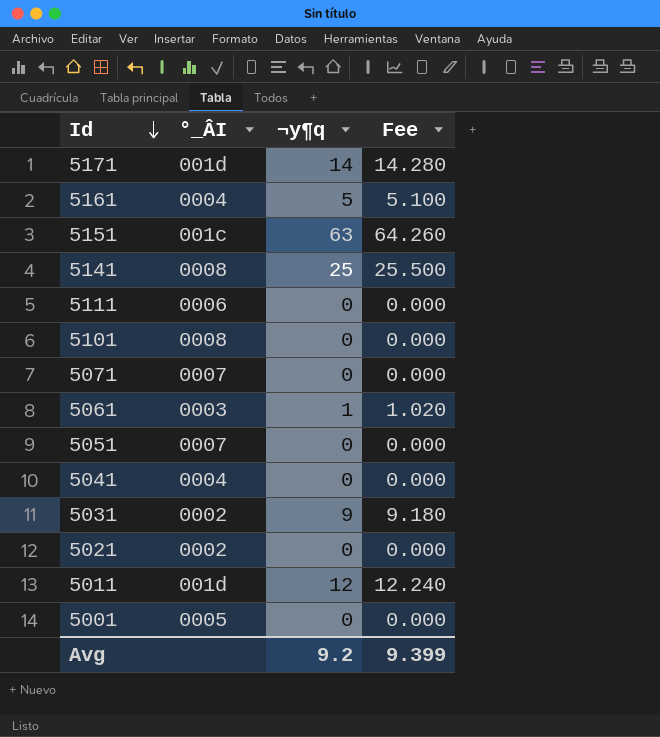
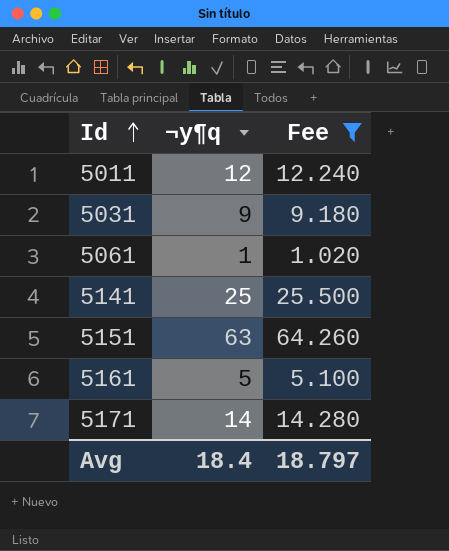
filter: none -> Fee != 0.000
row order: Id descending -> Id ascending
column °_ÂI | position: 2 -> none
Avg | ¬y¶q: 9.2 -> 18.4
Avg | Fee: 9.399 -> 18.797

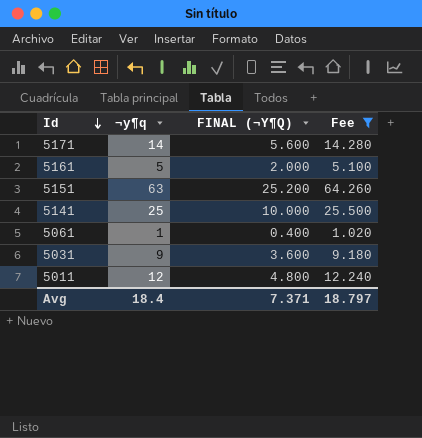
row order: Id ascending -> Id descending
column FINAL (¬Y¶Q) | formula: none -> [¬y¶q] * 0.4

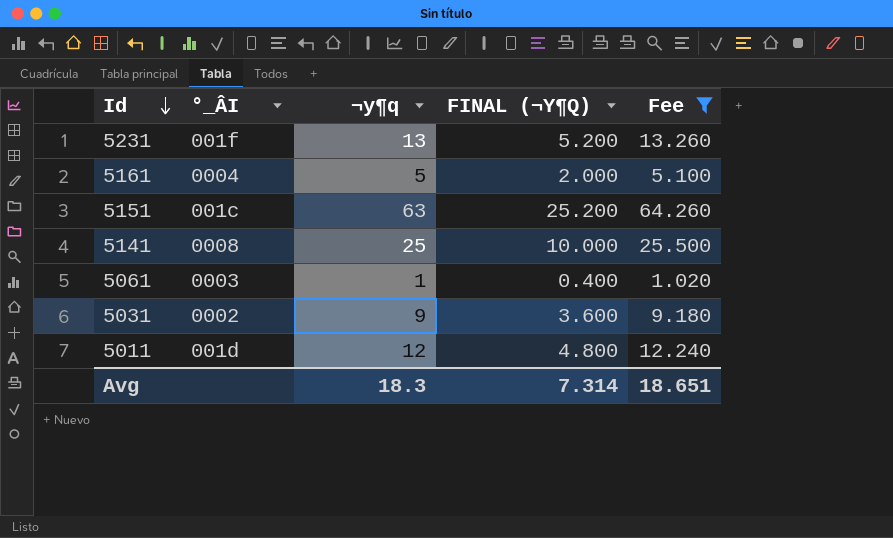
column °_ÂI | position: none -> 2
row 5171: 14 | 5.600 | 14.280 -> none
row 5231: none -> 001f | 13 | 5.200 | 13.260
Avg | ¬y¶q: 18.4 -> 18.3
Avg | FINAL (¬Y¶Q): 7.371 -> 7.314
Avg | Fee: 18.797 -> 18.651

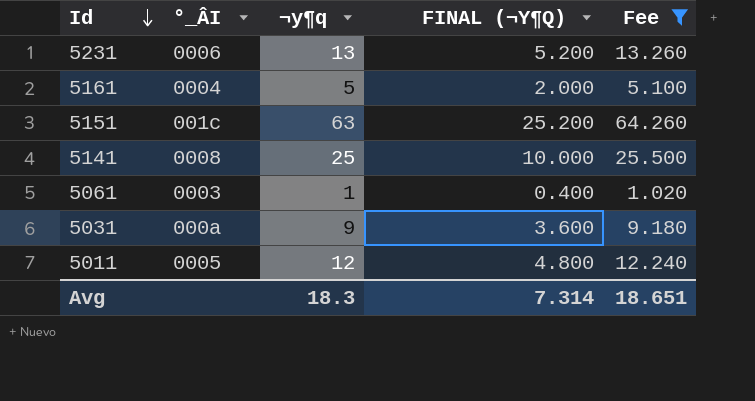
5231 | °_ÂI: 001f -> 0006
5031 | °_ÂI: 0002 -> 000a
5011 | °_ÂI: 001d -> 0005

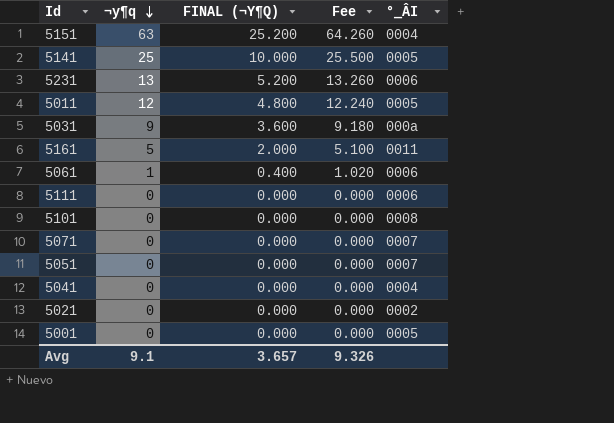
filter: Fee != 0.000 -> none
row order: Id descending -> ¬y¶q descending
column °_ÂI | position: 2 -> 5
5151 | °_ÂI: 001c -> 0004
5141 | °_ÂI: 0008 -> 0005
5161 | °_ÂI: 0004 -> 0011
5061 | °_ÂI: 0003 -> 0006
Avg | ¬y¶q: 18.3 -> 9.1
Avg | FINAL (¬Y¶Q): 7.314 -> 3.657
Avg | Fee: 18.651 -> 9.326

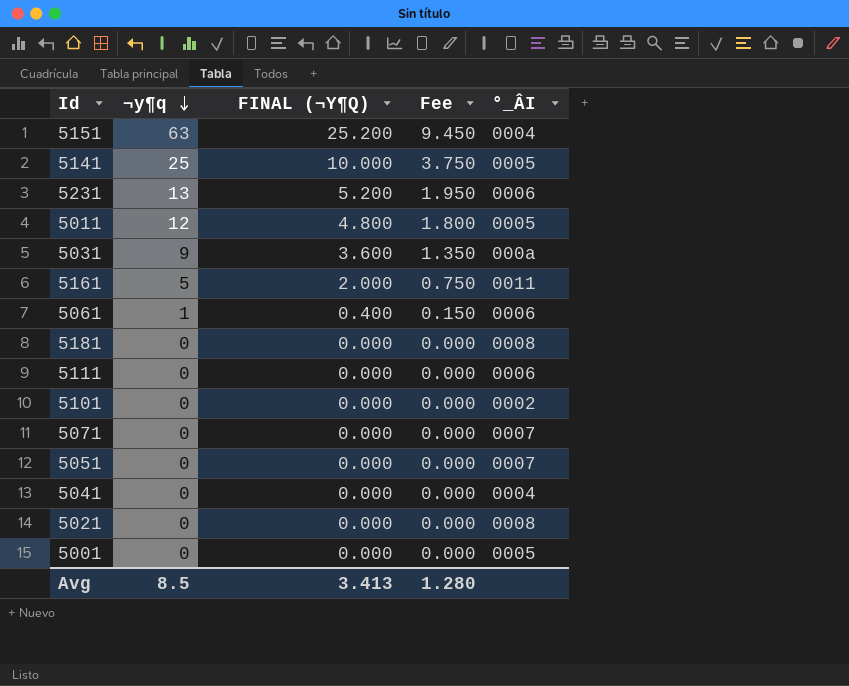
column Fee | formula: [¬y¶q] * 1.02 -> [¬y¶q] * 0.15
row 5181: none -> 0 | 0.000 | 0.000 | 0008
5101 | °_ÂI: 0008 -> 0002
5021 | °_ÂI: 0002 -> 0008
Avg | ¬y¶q: 9.1 -> 8.5
Avg | FINAL (¬Y¶Q): 3.657 -> 3.413
Avg | Fee: 9.326 -> 1.280

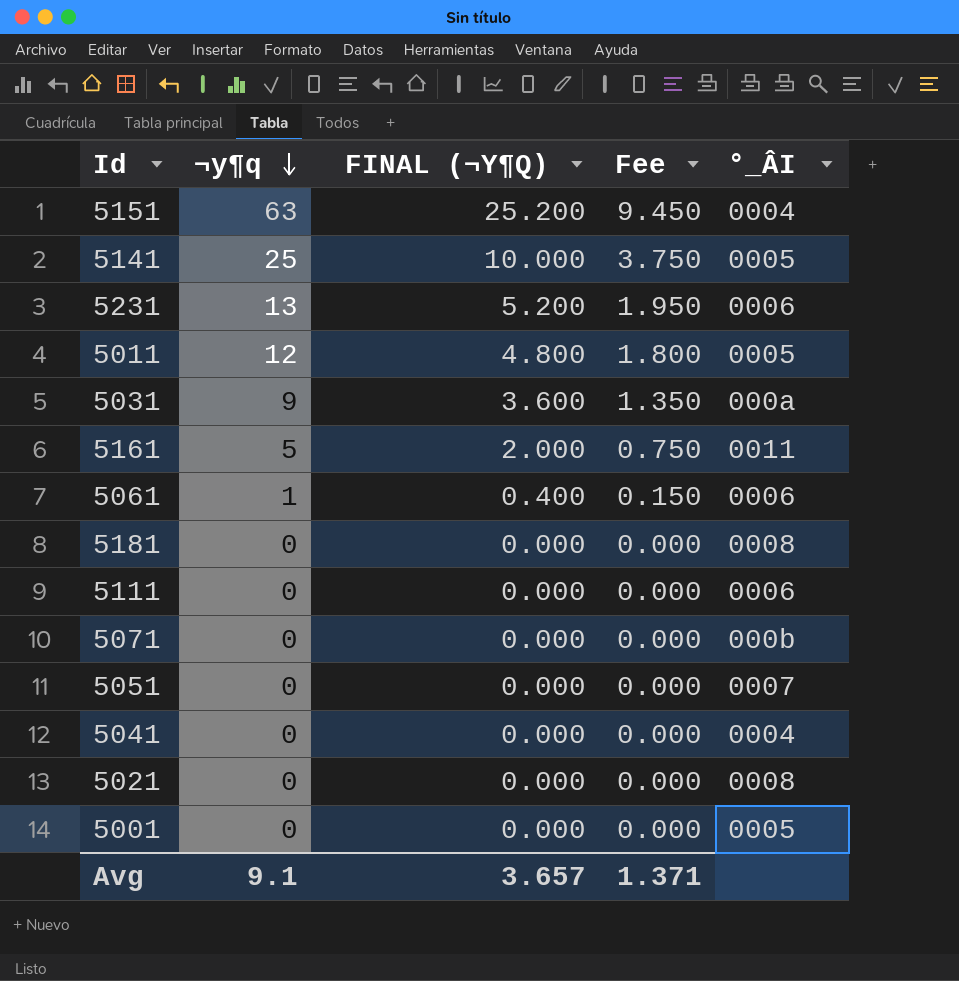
row 5101: 0 | 0.000 | 0.000 | 0002 -> none
5071 | °_ÂI: 0007 -> 000b
Avg | ¬y¶q: 8.5 -> 9.1
Avg | FINAL (¬Y¶Q): 3.413 -> 3.657
Avg | Fee: 1.280 -> 1.371

